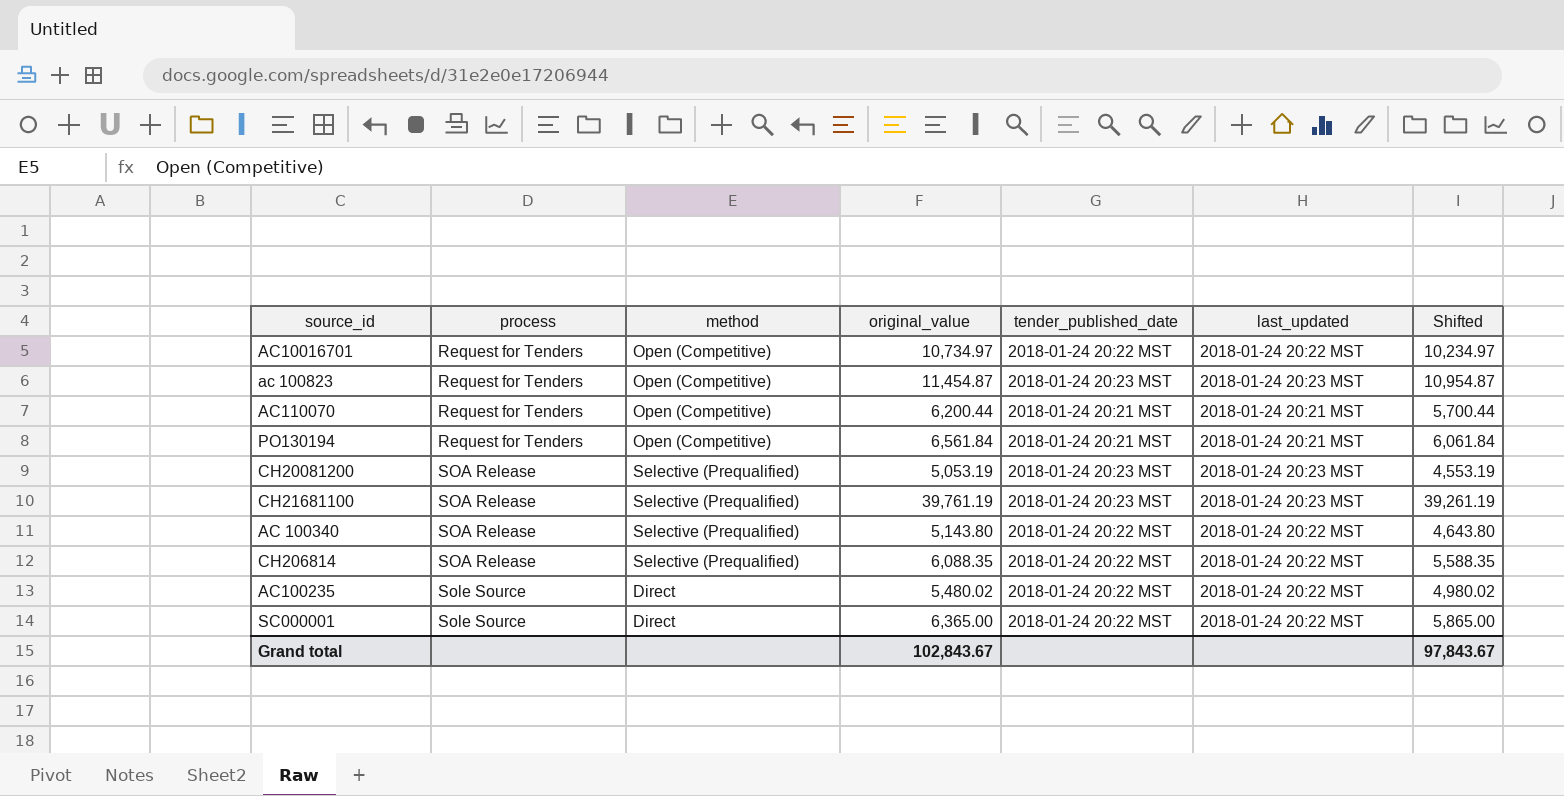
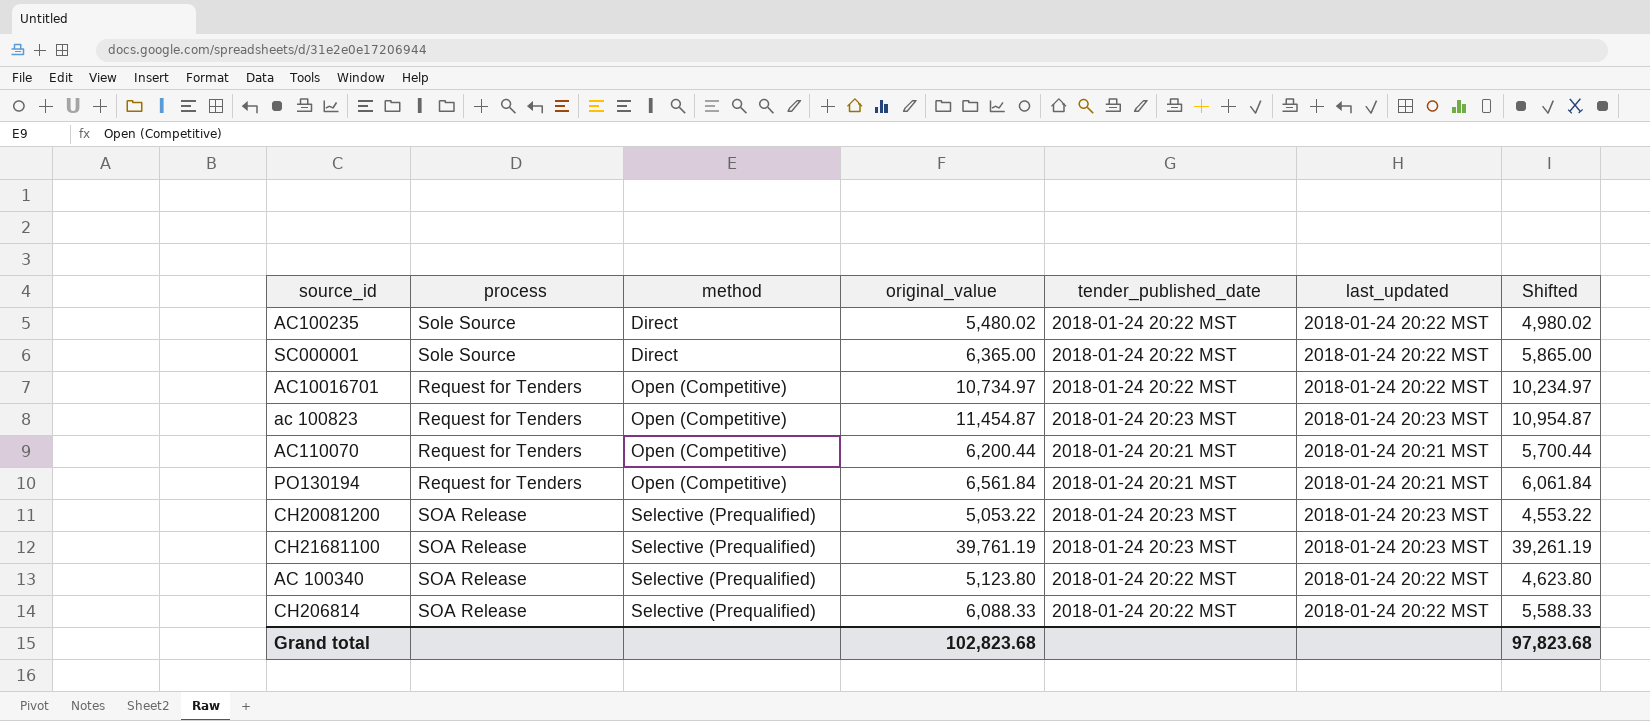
row order: process ascending -> method ascending
CH20081200 | original_value: 5,053.19 -> 5,053.22
CH20081200 | Shifted: 4,553.19 -> 4,553.22
AC 100340 | original_value: 5,143.80 -> 5,123.80
AC 100340 | Shifted: 4,643.80 -> 4,623.80
CH206814 | original_value: 6,088.35 -> 6,088.33
CH206814 | Shifted: 5,588.35 -> 5,588.33
Grand total | original_value: 102,843.67 -> 102,823.68
Grand total | Shifted: 97,843.67 -> 97,823.68

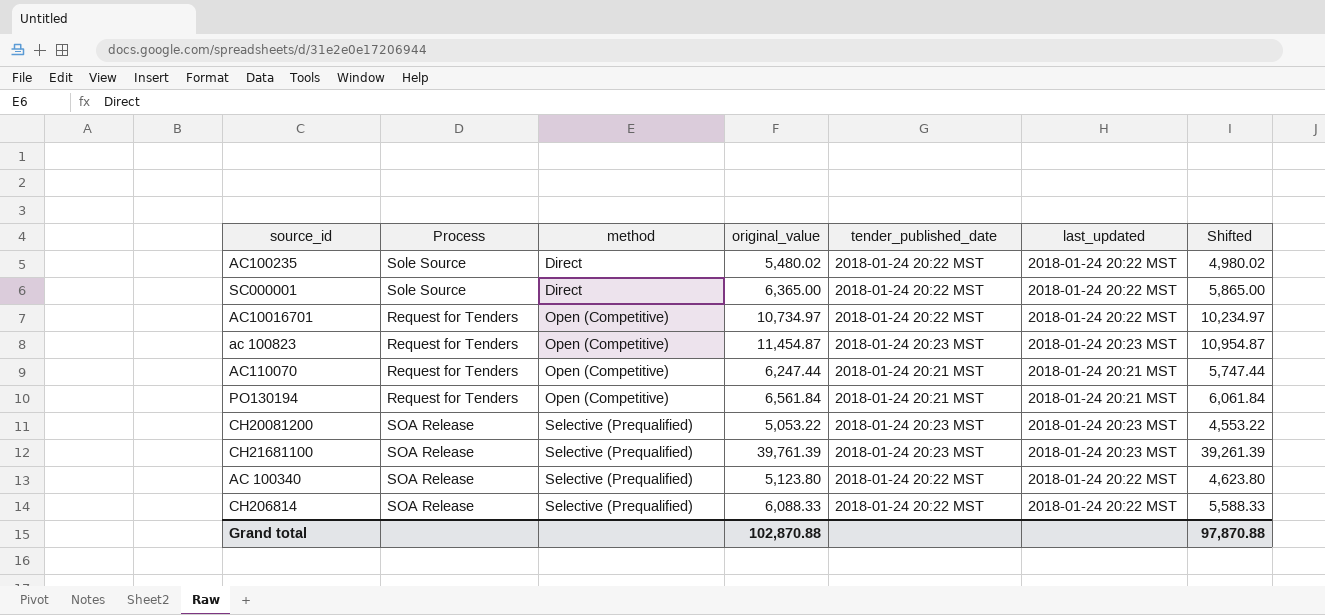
column name: process -> Process
AC110070 | original_value: 6,200.44 -> 6,247.44
AC110070 | Shifted: 5,700.44 -> 5,747.44
CH21681100 | original_value: 39,761.19 -> 39,761.39
CH21681100 | Shifted: 39,261.19 -> 39,261.39
Grand total | original_value: 102,823.68 -> 102,870.88
Grand total | Shifted: 97,823.68 -> 97,870.88

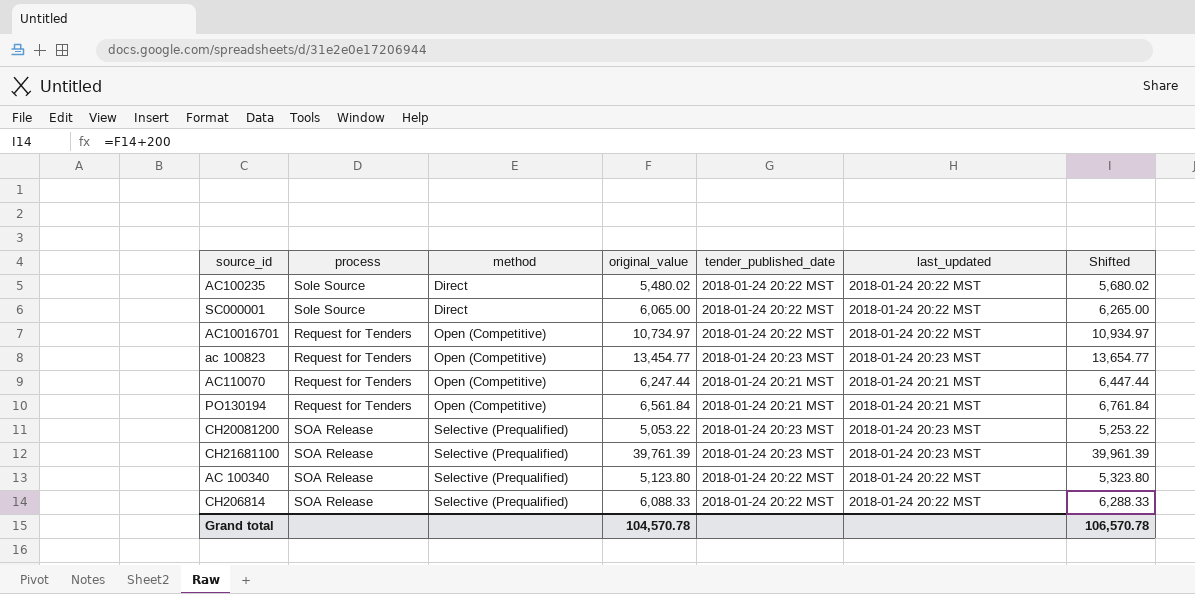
column name: Process -> process
column Shifted | formula: [original_value] - 500 -> [original_value] + 200
SC000001 | original_value: 6,365.00 -> 6,065.00
ac 100823 | original_value: 11,454.87 -> 13,454.77
Grand total | original_value: 102,870.88 -> 104,570.78
Grand total | Shifted: 97,870.88 -> 106,570.78

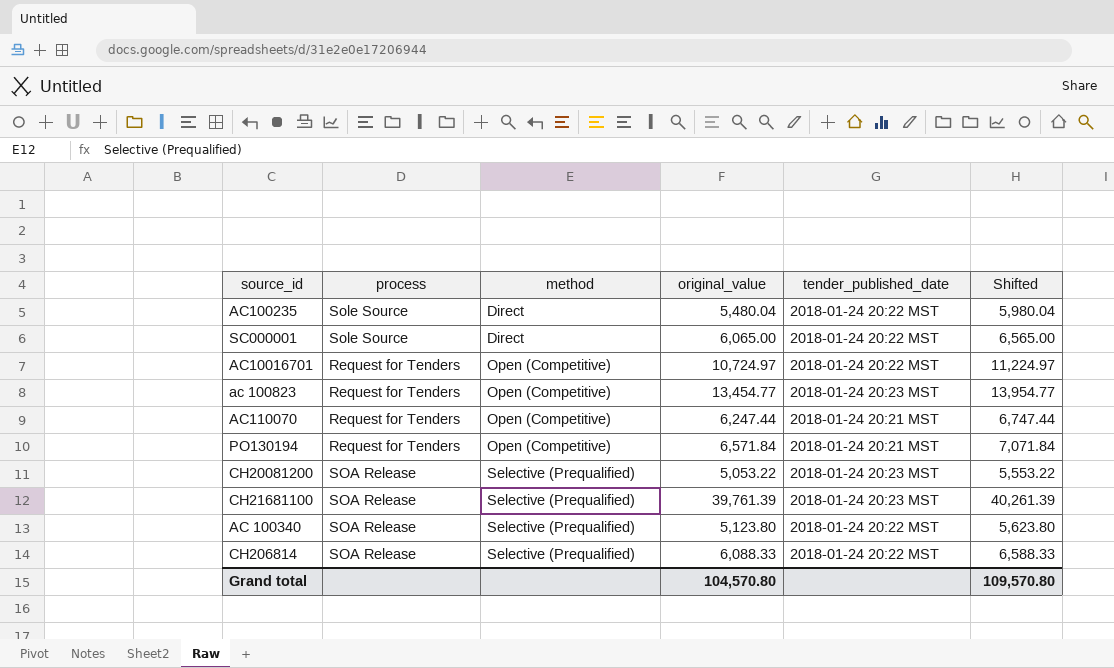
column last_updated | position: 6 -> none
column Shifted | formula: [original_value] + 200 -> [original_value] + 500
AC100235 | original_value: 5,480.02 -> 5,480.04
AC10016701 | original_value: 10,734.97 -> 10,724.97
PO130194 | original_value: 6,561.84 -> 6,571.84
Grand total | original_value: 104,570.78 -> 104,570.80
Grand total | Shifted: 106,570.78 -> 109,570.80

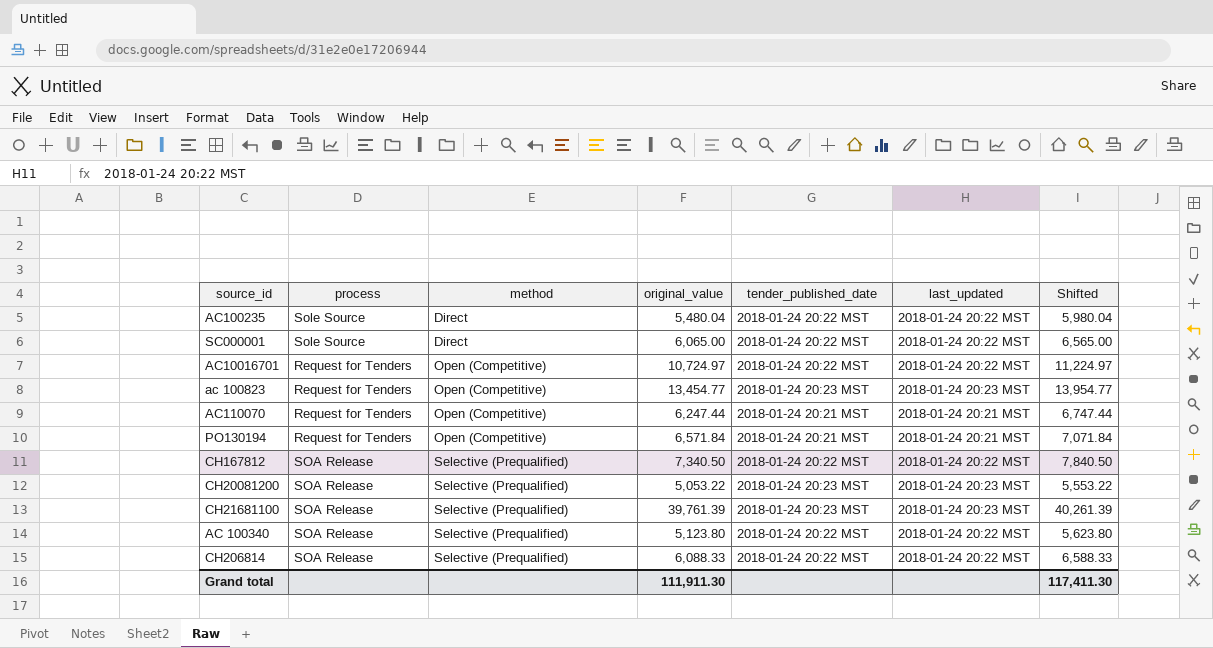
column last_updated | position: none -> 6
row CH167812: none -> SOA Release | Selective (Prequalified) | 7,340.50 | 2018-01-24 20:22 MST | 2018-01-24 20:22 MST | 7,840.50
Grand total | original_value: 104,570.80 -> 111,911.30
Grand total | Shifted: 109,570.80 -> 117,411.30

